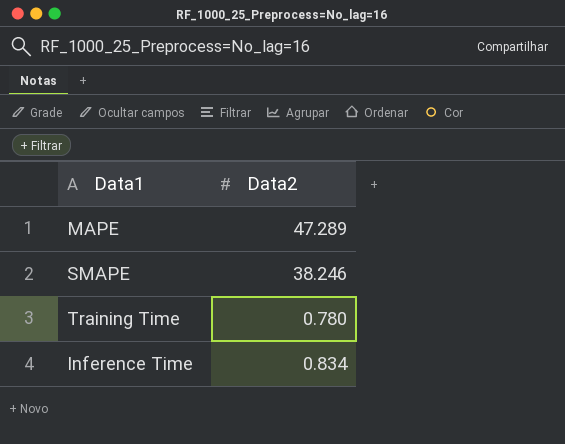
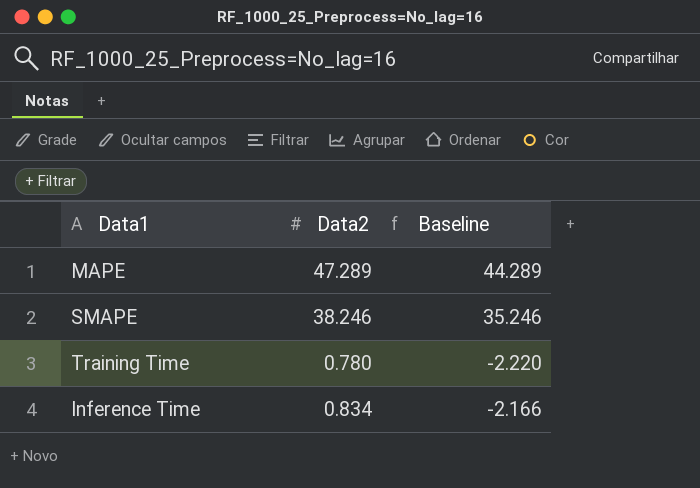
column Baseline | formula: none -> [Data2] - 3

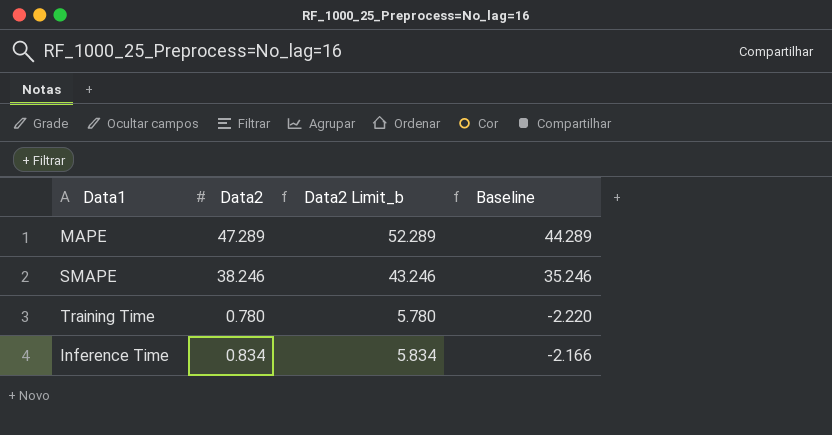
column Data2 Limit_b | formula: none -> [Data2] + 5

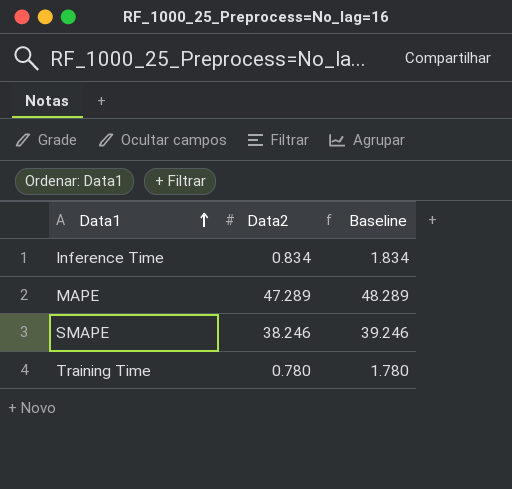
row order: none -> Data1 ascending
column Data2 Limit_b | formula: [Data2] + 5 -> none
column Baseline | formula: [Data2] - 3 -> [Data2] + 1

